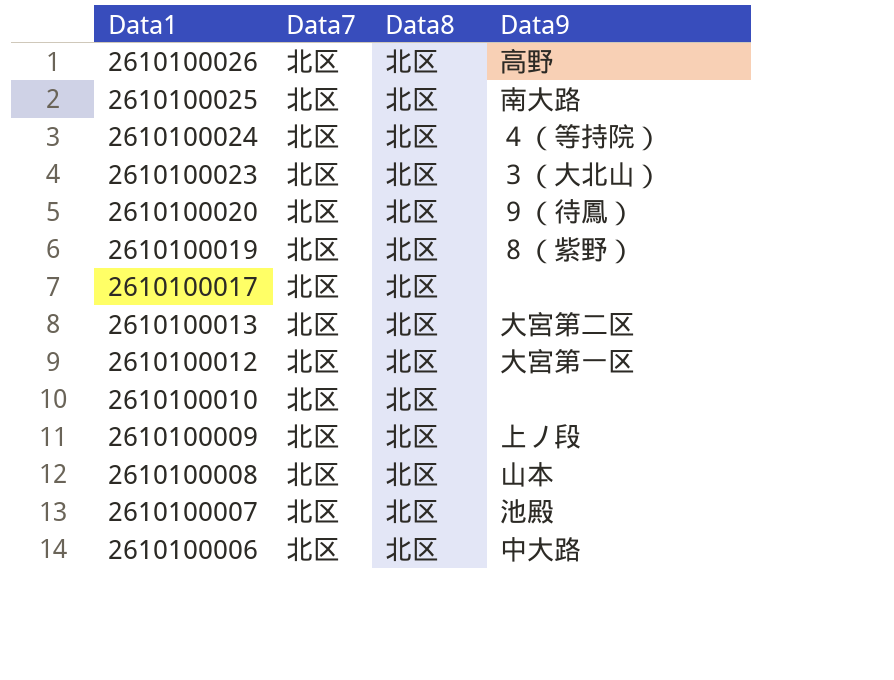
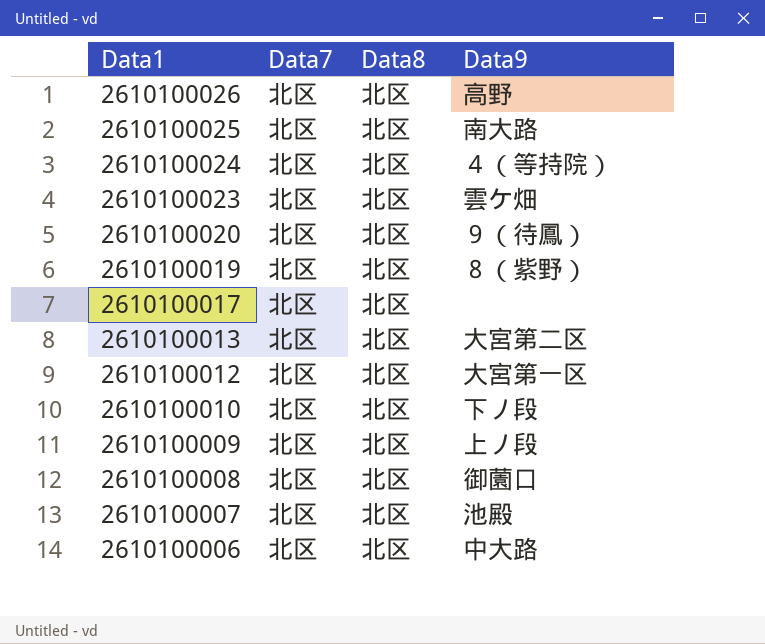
2610100023 | Data9: ３（大北山） -> 雲ケ畑
2610100010 | Data9: none -> 下ノ段
2610100008 | Data9: 山本 -> 御薗口

